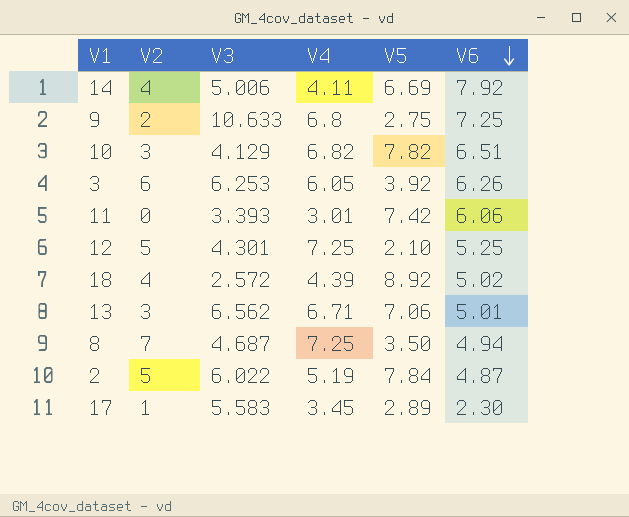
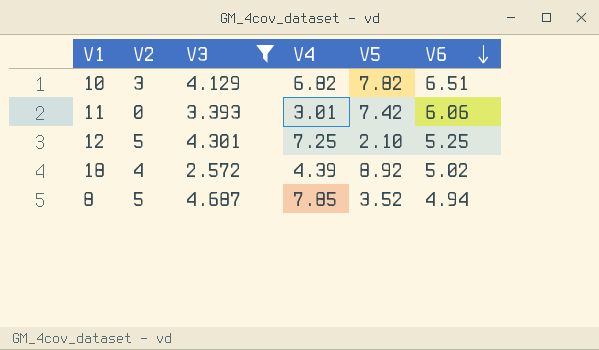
filter: none -> V3 <= 4.687
8 | V2: 7 -> 5
8 | V4: 7.25 -> 7.85
8 | V5: 3.50 -> 3.52

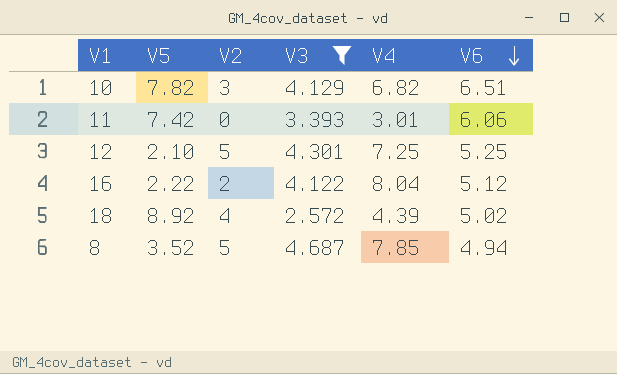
column V5 | position: 5 -> 2
row 16: none -> 2.22 | 2 | 4.122 | 8.04 | 5.12

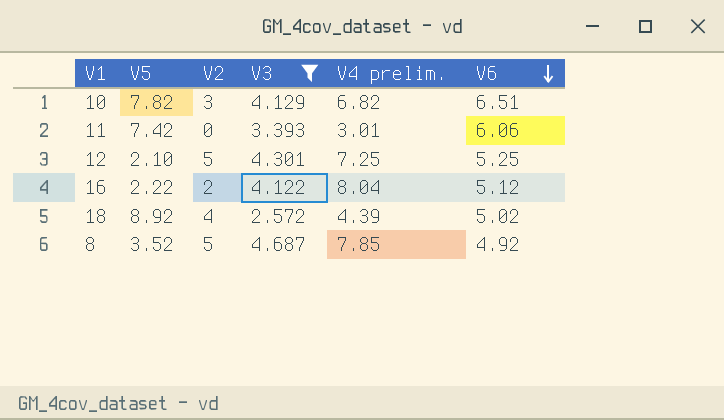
column name: V4 -> V4 prelim.
8 | V6: 4.94 -> 4.92

